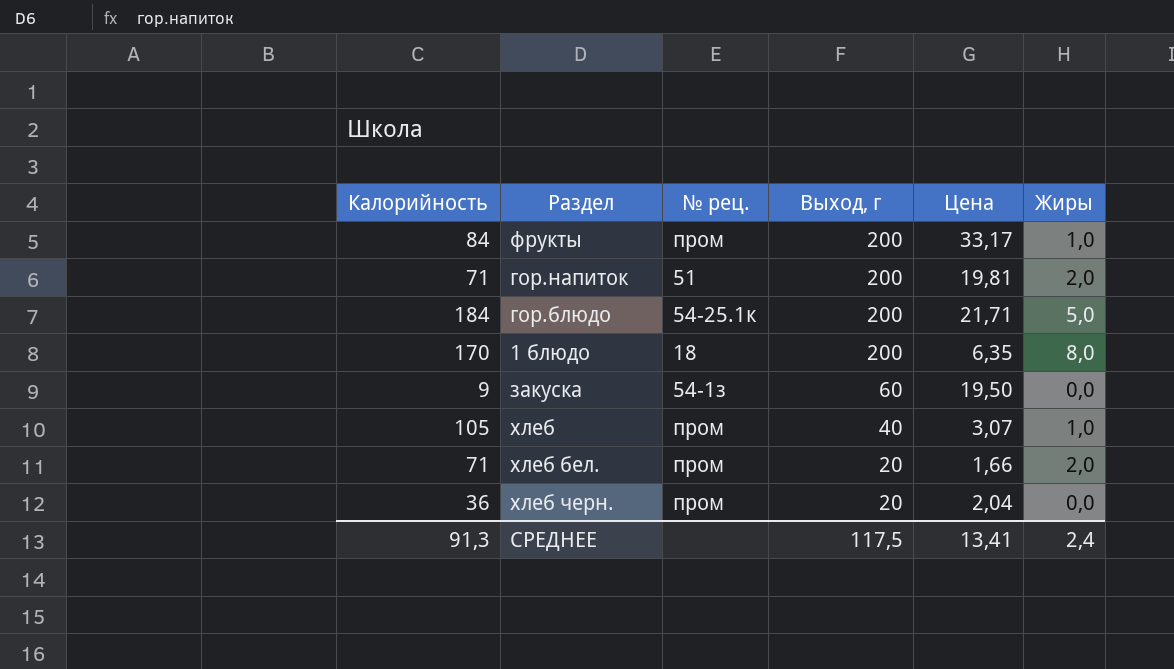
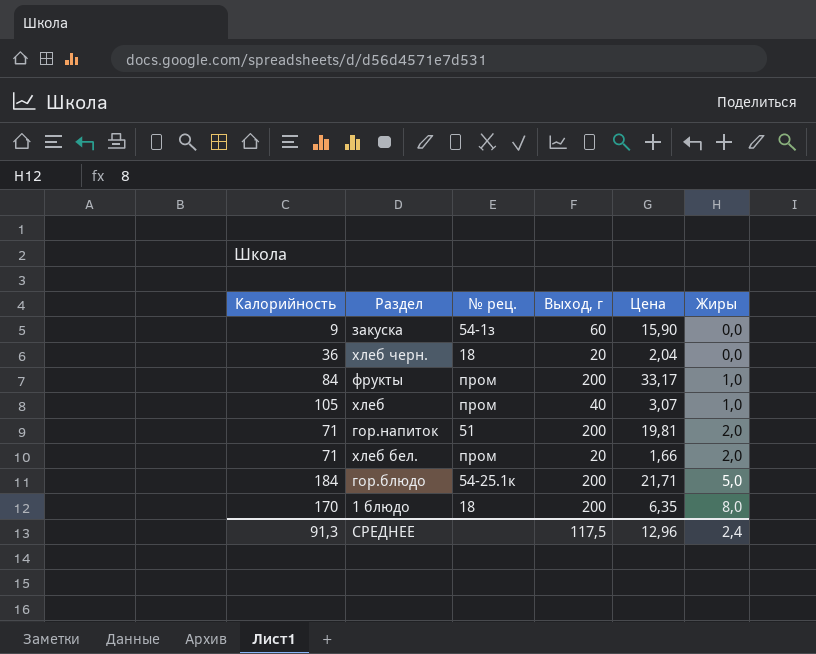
row order: Выход, г descending -> Жиры ascending
закуска | Цена: 19,50 -> 15,90
хлеб черн. | № рец.: пром -> 18
СРЕДНЕЕ | Цена: 13,41 -> 12,96

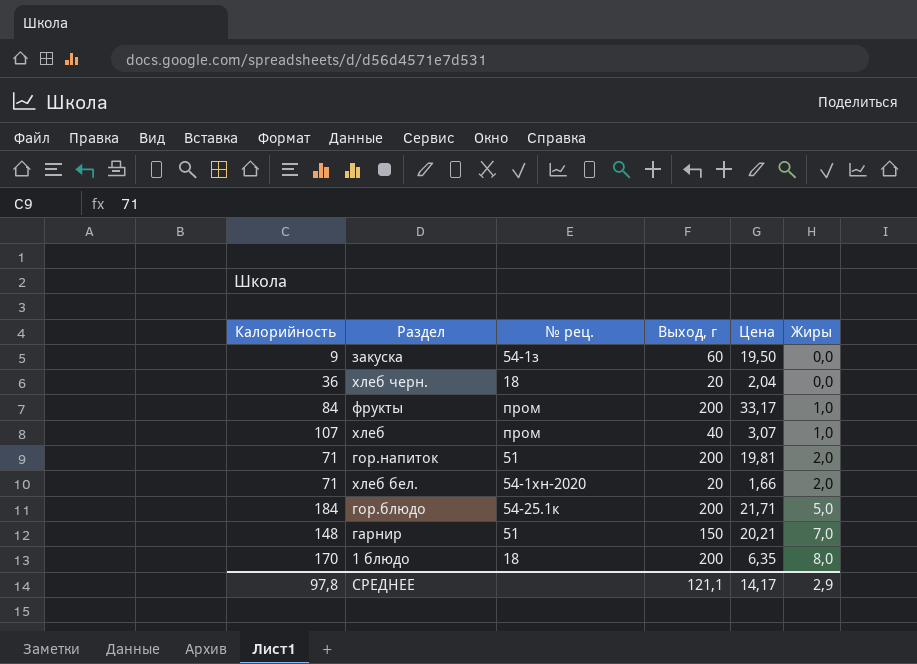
закуска | Цена: 15,90 -> 19,50
хлеб | Калорийность: 105 -> 107
хлеб бел. | № рец.: пром -> 54-1хн-2020
row гарнир: none -> 148 | 51 | 150 | 20,21 | 7,0
СРЕДНЕЕ | Калорийность: 91,3 -> 97,8
СРЕДНЕЕ | Выход, г: 117,5 -> 121,1
СРЕДНЕЕ | Цена: 12,96 -> 14,17
СРЕДНЕЕ | Жиры: 2,4 -> 2,9

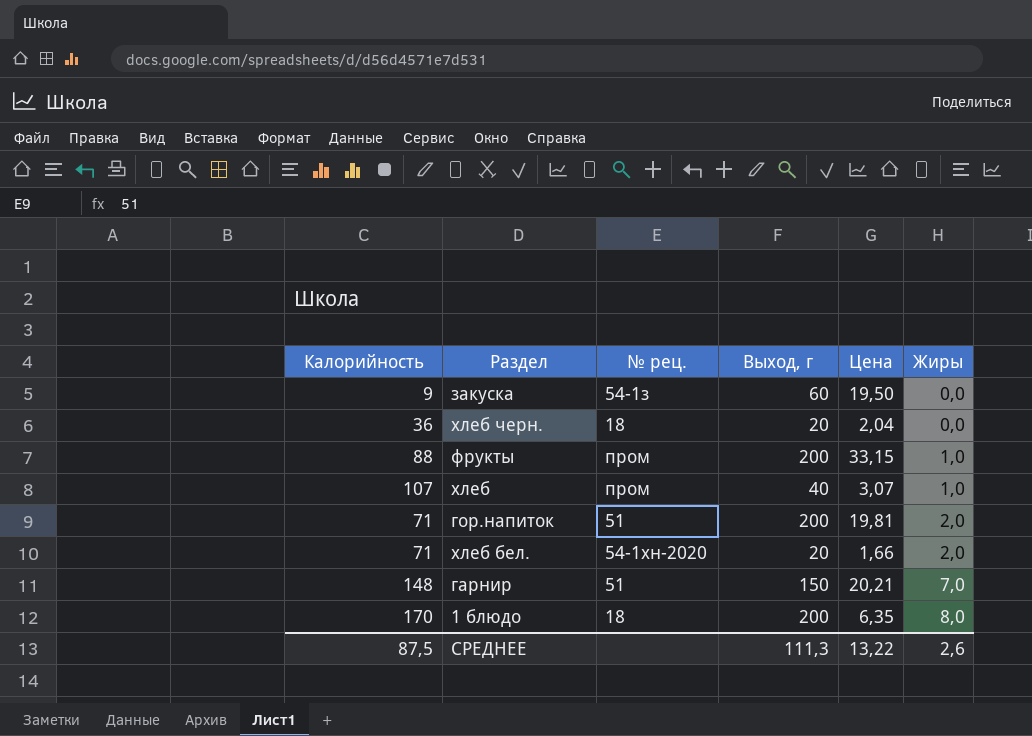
row гор.блюдо: 184 | 54-25.1к | 200 | 21,71 | 5,0 -> none
фрукты | Калорийность: 84 -> 88
фрукты | Цена: 33,17 -> 33,15
СРЕДНЕЕ | Калорийность: 97,8 -> 87,5
СРЕДНЕЕ | Выход, г: 121,1 -> 111,3
СРЕДНЕЕ | Цена: 14,17 -> 13,22
СРЕДНЕЕ | Жиры: 2,9 -> 2,6

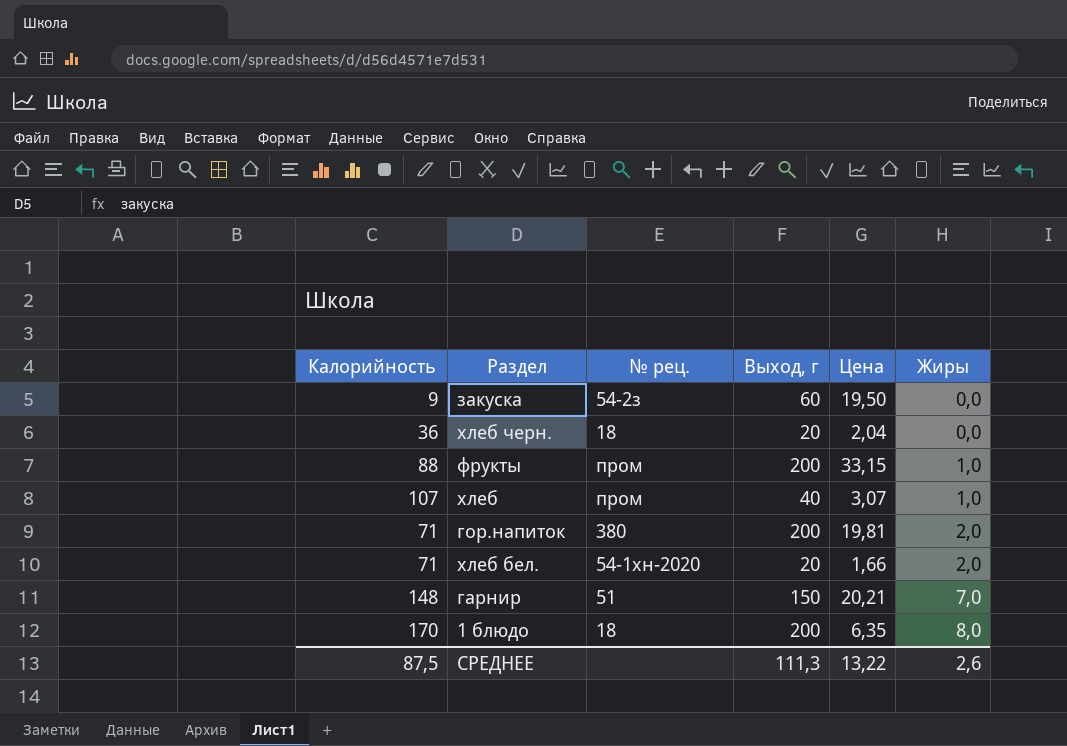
закуска | № рец.: 54-1з -> 54-2з
гор.напиток | № рец.: 51 -> 380

